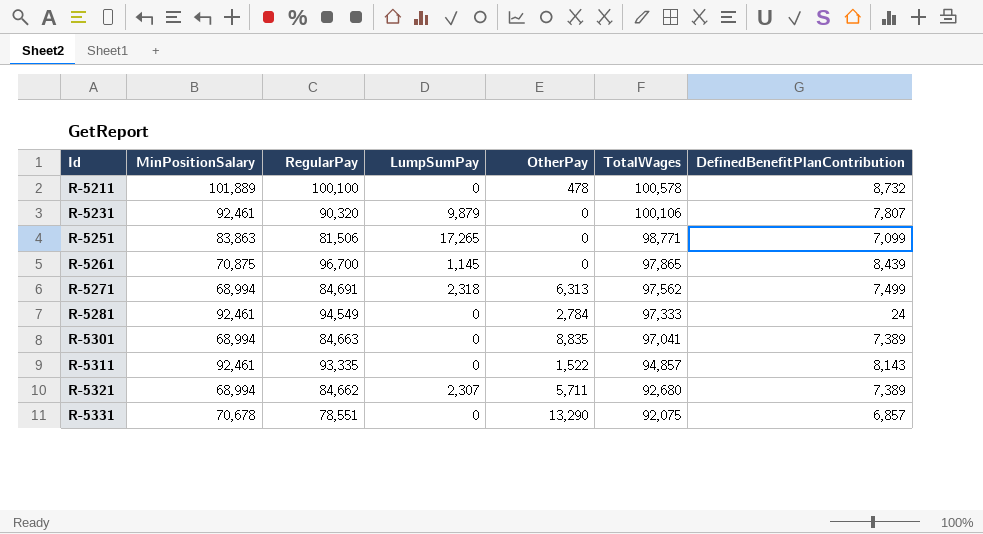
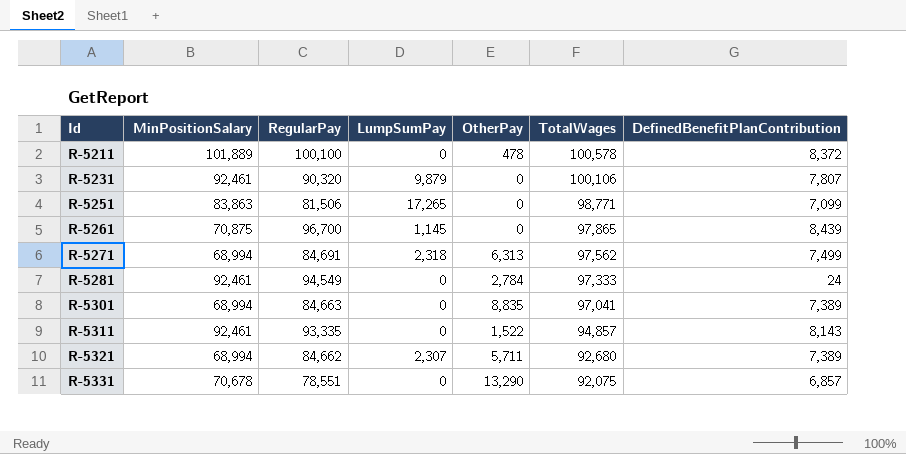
R-5211 | DefinedBenefitPlanContribution: 8,732 -> 8,372

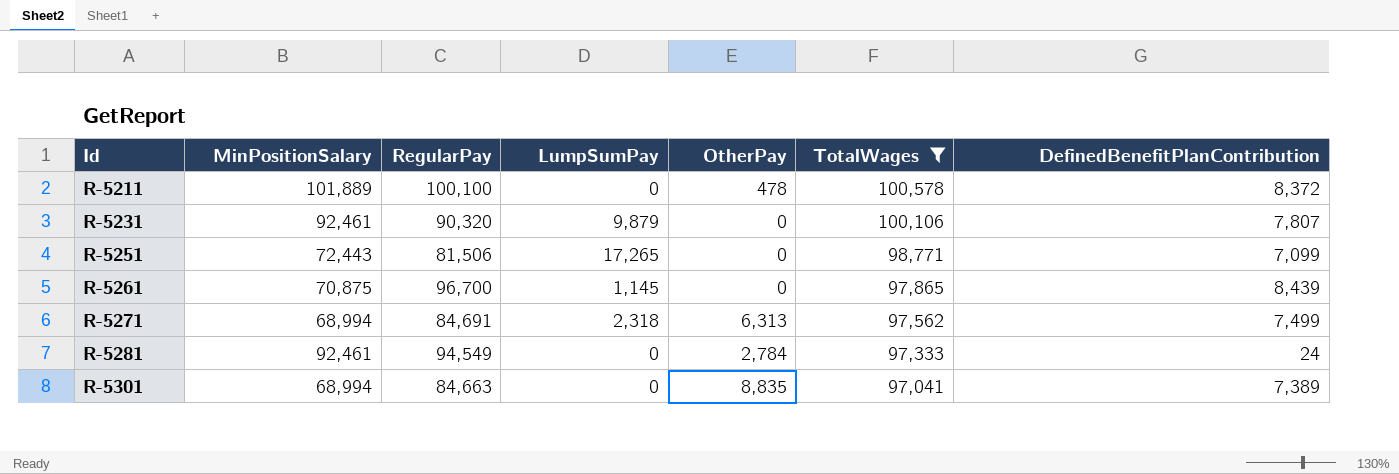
filter: none -> TotalWages >= 97,041
R-5251 | MinPositionSalary: 83,863 -> 72,443

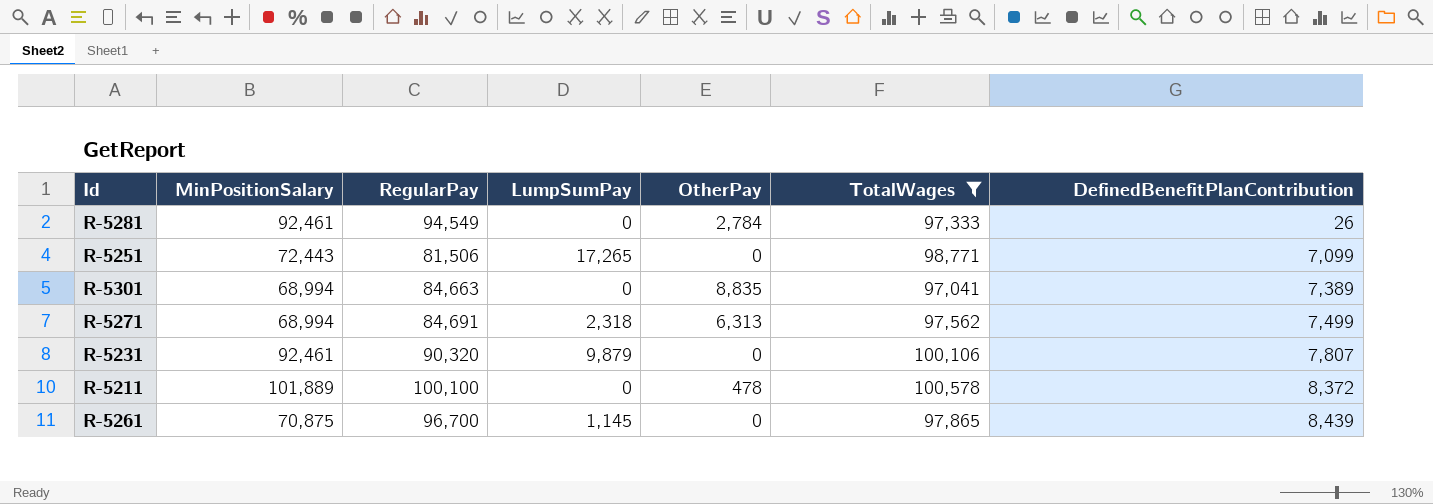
row order: Id ascending -> DefinedBenefitPlanContribution ascending
R-5281 | DefinedBenefitPlanContribution: 24 -> 26

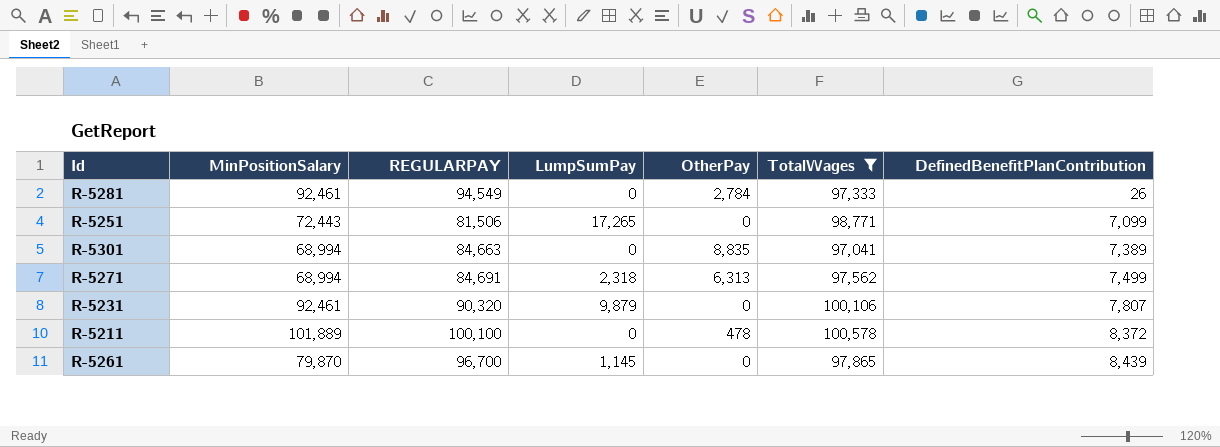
column name: RegularPay -> REGULARPAY
R-5261 | MinPositionSalary: 70,875 -> 79,870

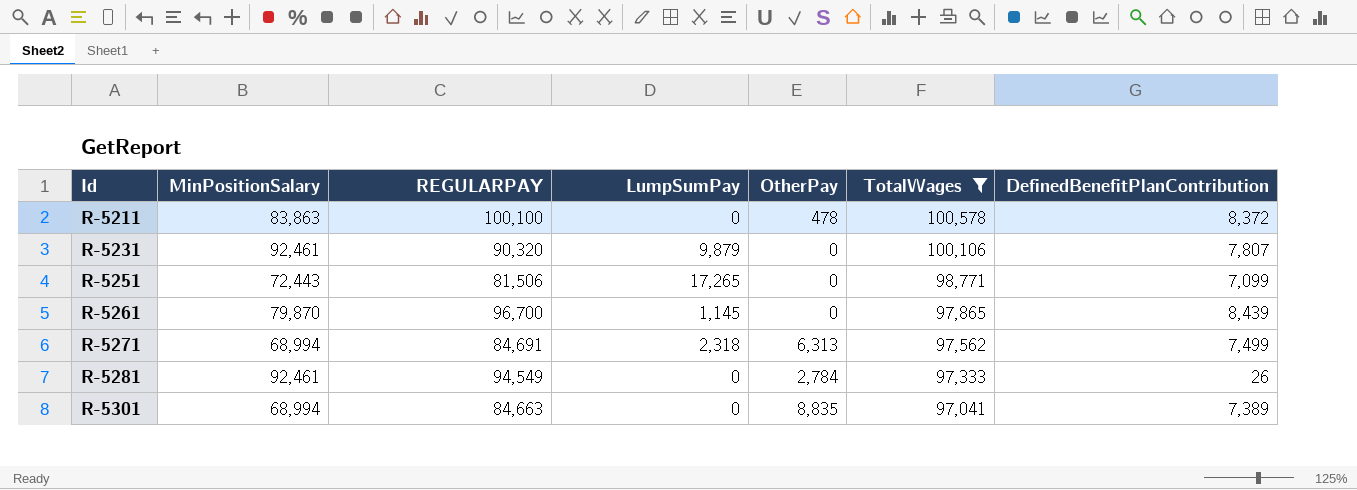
row order: DefinedBenefitPlanContribution ascending -> Id ascending
R-5211 | MinPositionSalary: 101,889 -> 83,863

